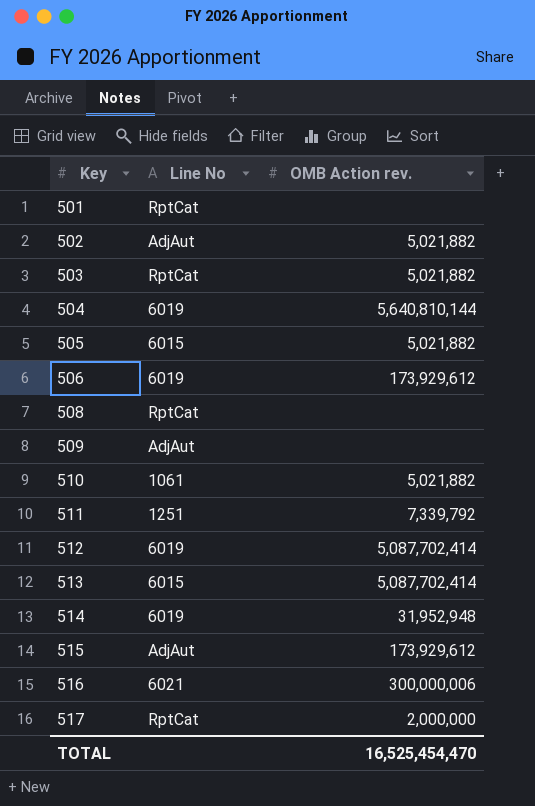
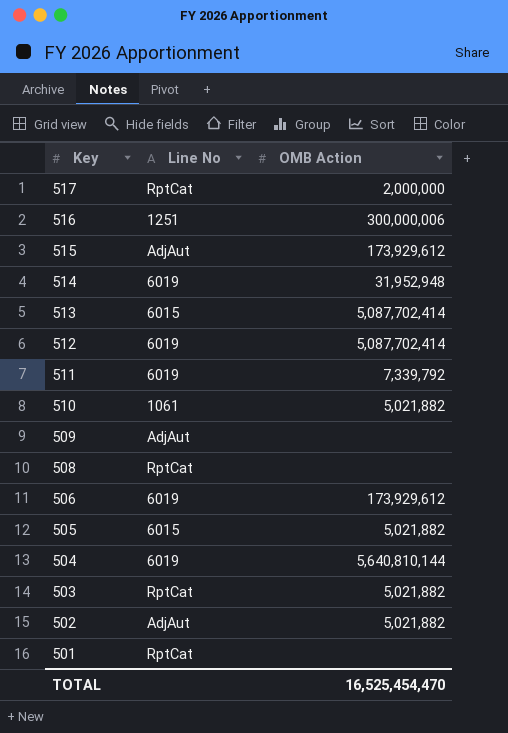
row order: Key ascending -> Key descending
column name: OMB Action rev. -> OMB Action
516 | Line No: 6021 -> 1251
511 | Line No: 1251 -> 6019

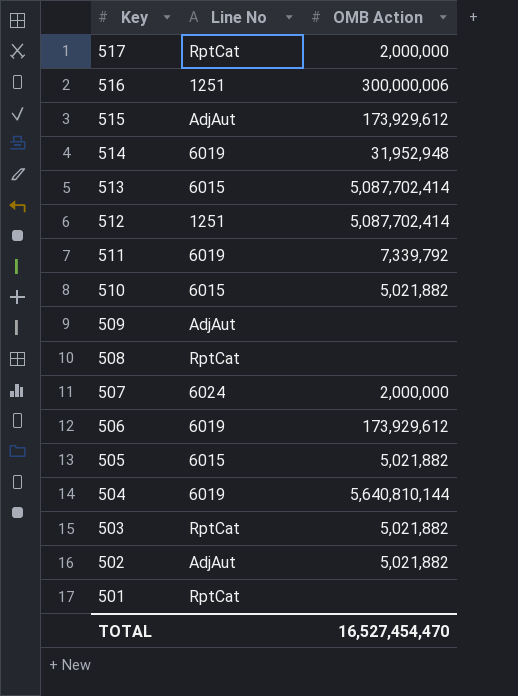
512 | Line No: 6019 -> 1251
510 | Line No: 1061 -> 6015
row 507: none -> 6024 | 2,000,000
TOTAL | OMB Action: 16,525,454,470 -> 16,527,454,470

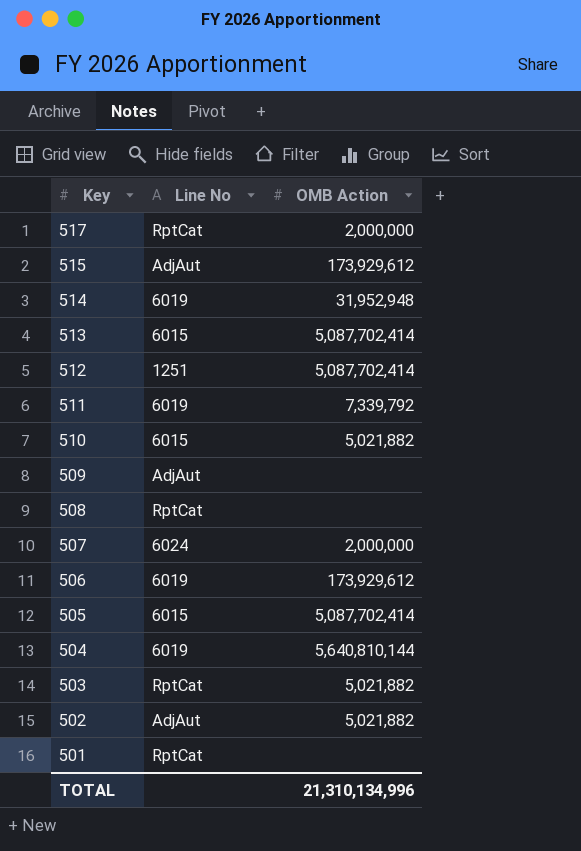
row 516: 1251 | 300,000,006 -> none
505 | OMB Action: 5,021,882 -> 5,087,702,414
TOTAL | OMB Action: 16,527,454,470 -> 21,310,134,996

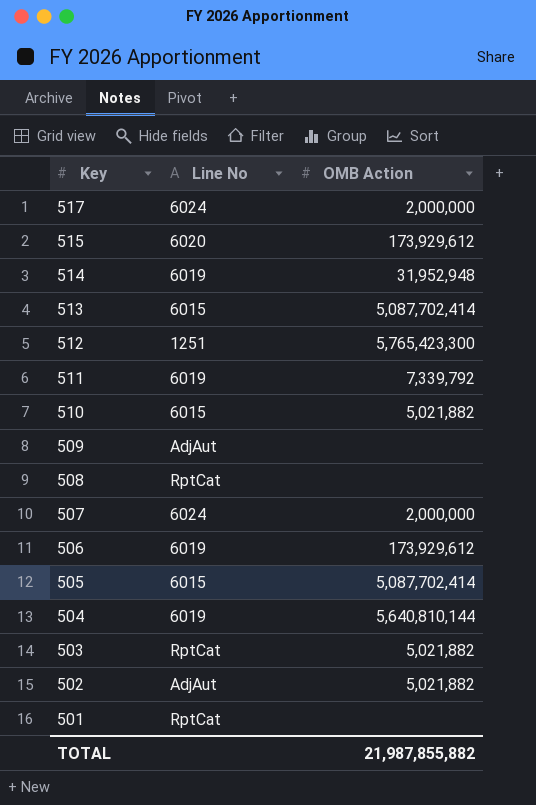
517 | Line No: RptCat -> 6024
515 | Line No: AdjAut -> 6020
512 | OMB Action: 5,087,702,414 -> 5,765,423,300
TOTAL | OMB Action: 21,310,134,996 -> 21,987,855,882

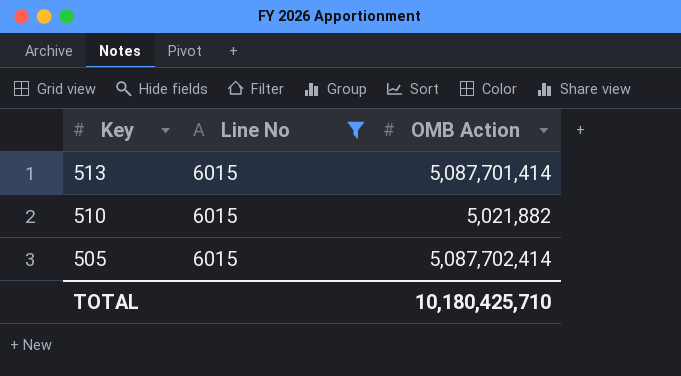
filter: none -> Line No = 6015
513 | OMB Action: 5,087,702,414 -> 5,087,701,414
TOTAL | OMB Action: 21,987,855,882 -> 10,180,425,710

